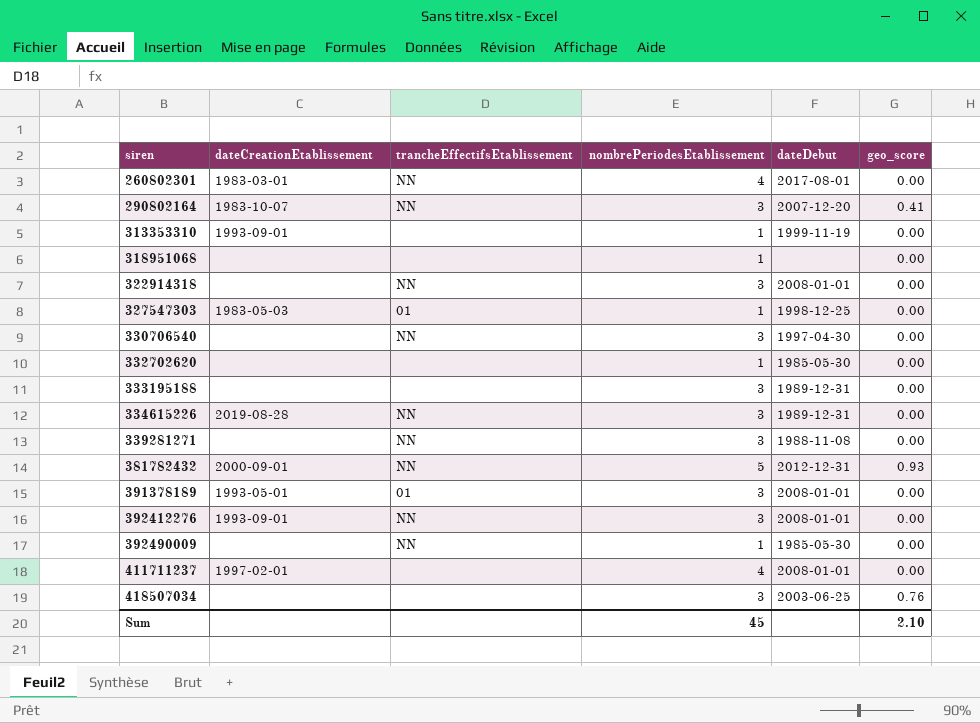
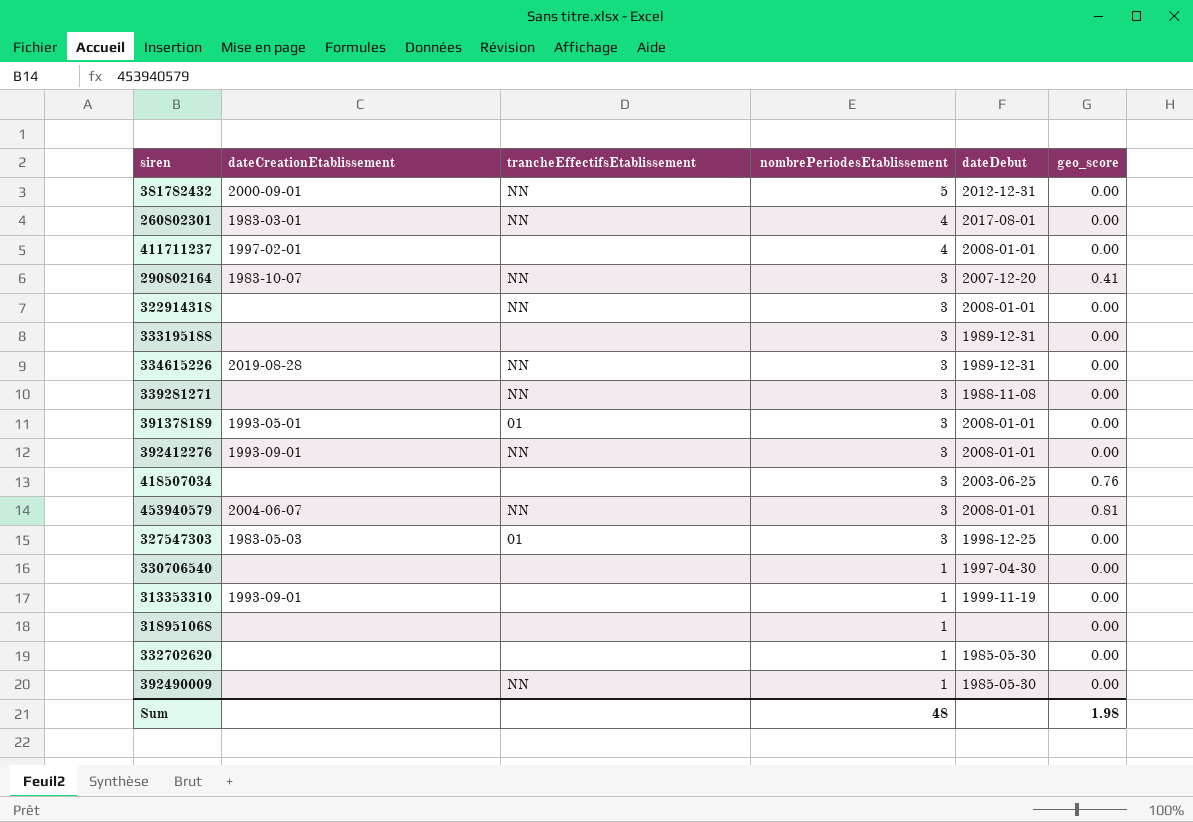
row order: siren ascending -> nombrePeriodesEtablissement descending
381782432 | geo_score: 0.93 -> 0.00
row 453940579: none -> 2004-06-07 | NN | 3 | 2008-01-01 | 0.81
327547303 | nombrePeriodesEtablissement: 1 -> 3
330706540 | trancheEffectifsEtablissement: NN -> none
330706540 | nombrePeriodesEtablissement: 3 -> 1
Sum | nombrePeriodesEtablissement: 45 -> 48
Sum | geo_score: 2.10 -> 1.98

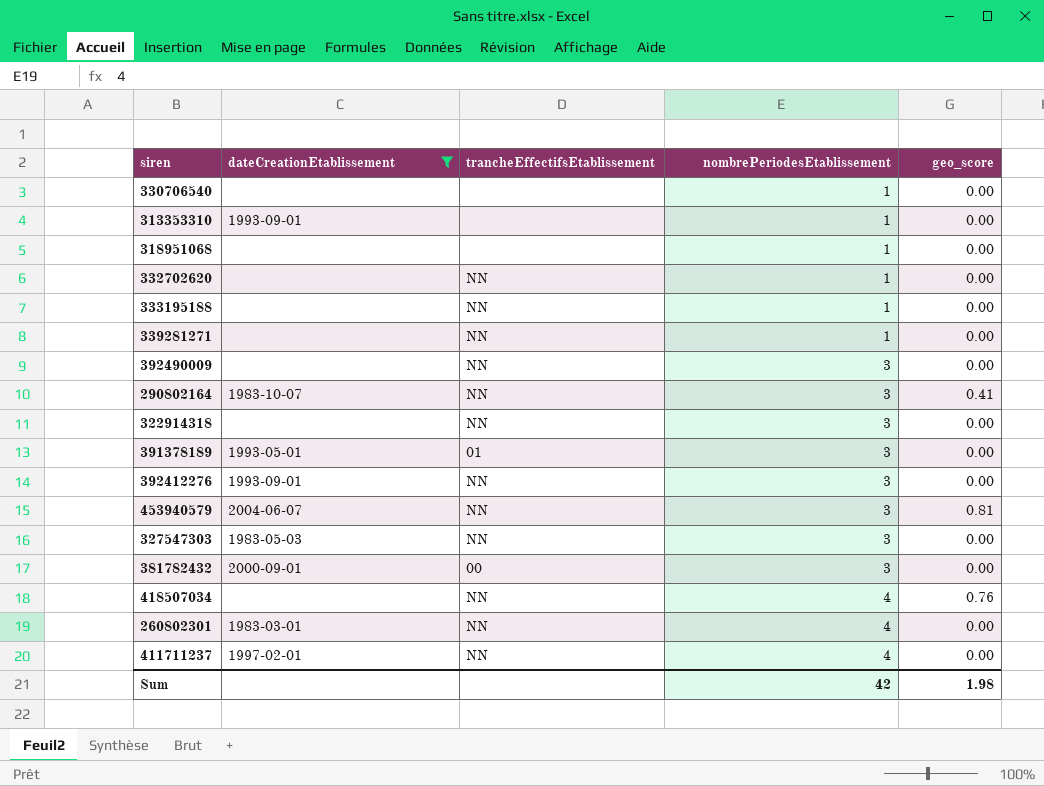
filter: none -> dateCreationEtablissement != 2019-08-28
row order: nombrePeriodesEtablissement descending -> nombrePeriodesEtablissement ascending
column dateDebut | position: 5 -> none
332702620 | trancheEffectifsEtablissement: none -> NN
333195188 | trancheEffectifsEtablissement: none -> NN
333195188 | nombrePeriodesEtablissement: 3 -> 1
339281271 | nombrePeriodesEtablissement: 3 -> 1
392490009 | nombrePeriodesEtablissement: 1 -> 3
327547303 | trancheEffectifsEtablissement: 01 -> NN
381782432 | trancheEffectifsEtablissement: NN -> 00
381782432 | nombrePeriodesEtablissement: 5 -> 3
418507034 | trancheEffectifsEtablissement: none -> NN
418507034 | nombrePeriodesEtablissement: 3 -> 4
411711237 | trancheEffectifsEtablissement: none -> NN
Sum | nombrePeriodesEtablissement: 48 -> 42

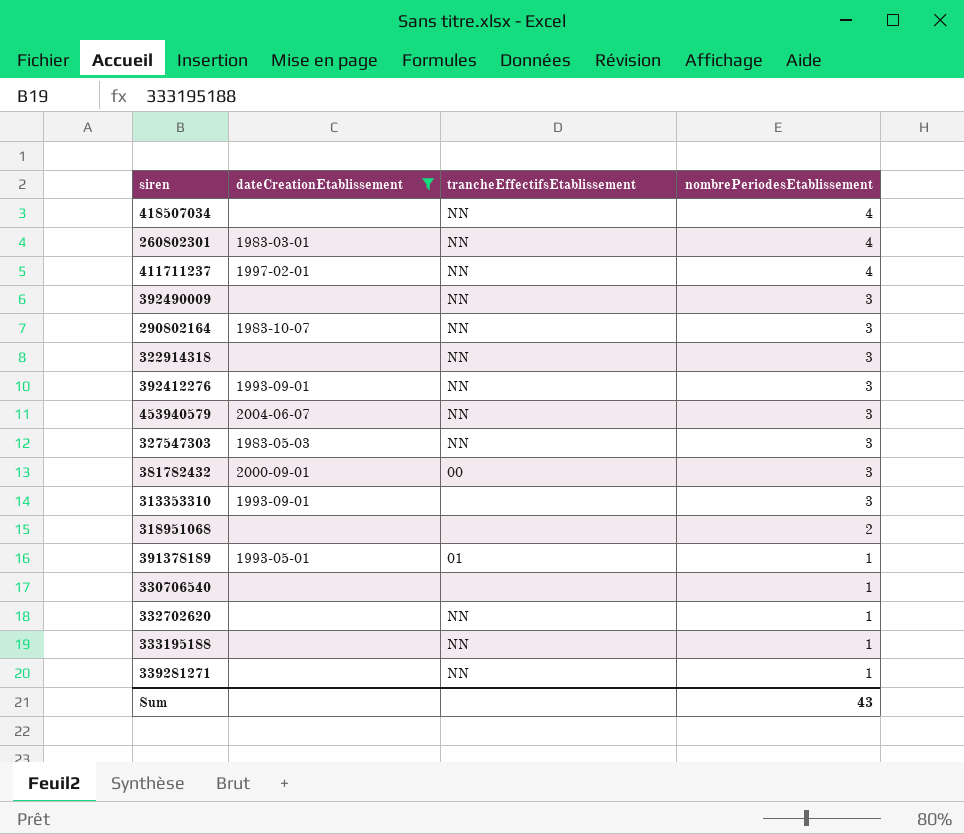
row order: nombrePeriodesEtablissement ascending -> nombrePeriodesEtablissement descending
column geo_score | position: 5 -> none
313353310 | nombrePeriodesEtablissement: 1 -> 3
318951068 | nombrePeriodesEtablissement: 1 -> 2
391378189 | nombrePeriodesEtablissement: 3 -> 1
Sum | nombrePeriodesEtablissement: 42 -> 43

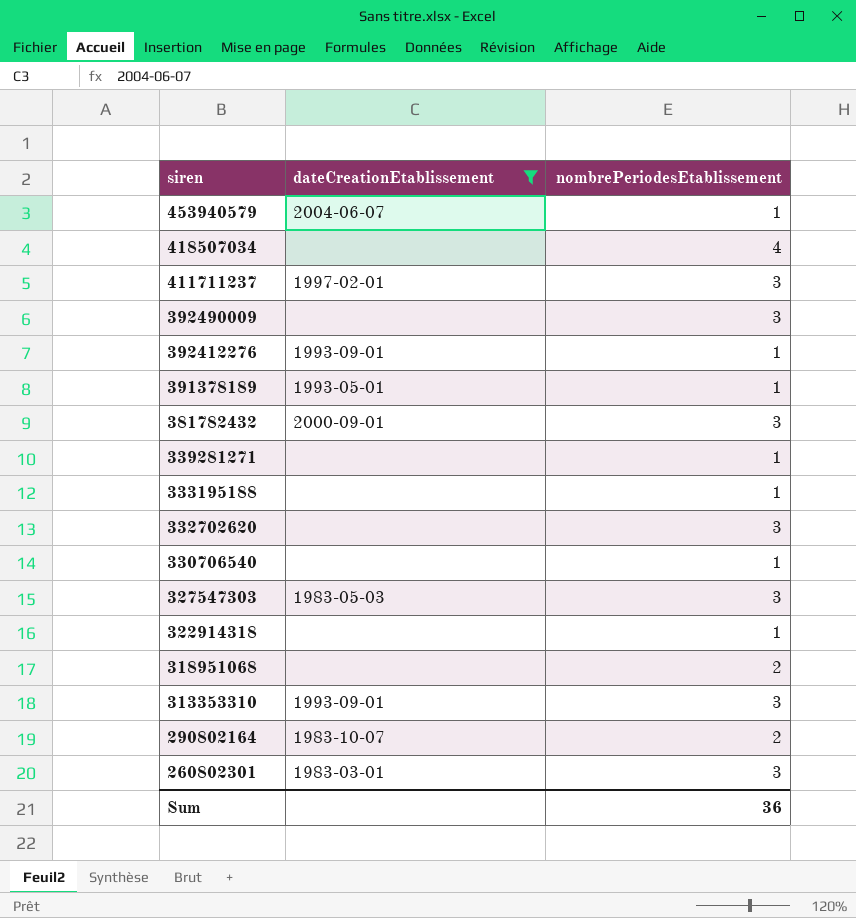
row order: nombrePeriodesEtablissement descending -> siren descending
column trancheEffectifsEtablissement | position: 3 -> none
453940579 | nombrePeriodesEtablissement: 3 -> 1
411711237 | nombrePeriodesEtablissement: 4 -> 3
392412276 | nombrePeriodesEtablissement: 3 -> 1
332702620 | nombrePeriodesEtablissement: 1 -> 3
322914318 | nombrePeriodesEtablissement: 3 -> 1
290802164 | nombrePeriodesEtablissement: 3 -> 2
260802301 | nombrePeriodesEtablissement: 4 -> 3
Sum | nombrePeriodesEtablissement: 43 -> 36

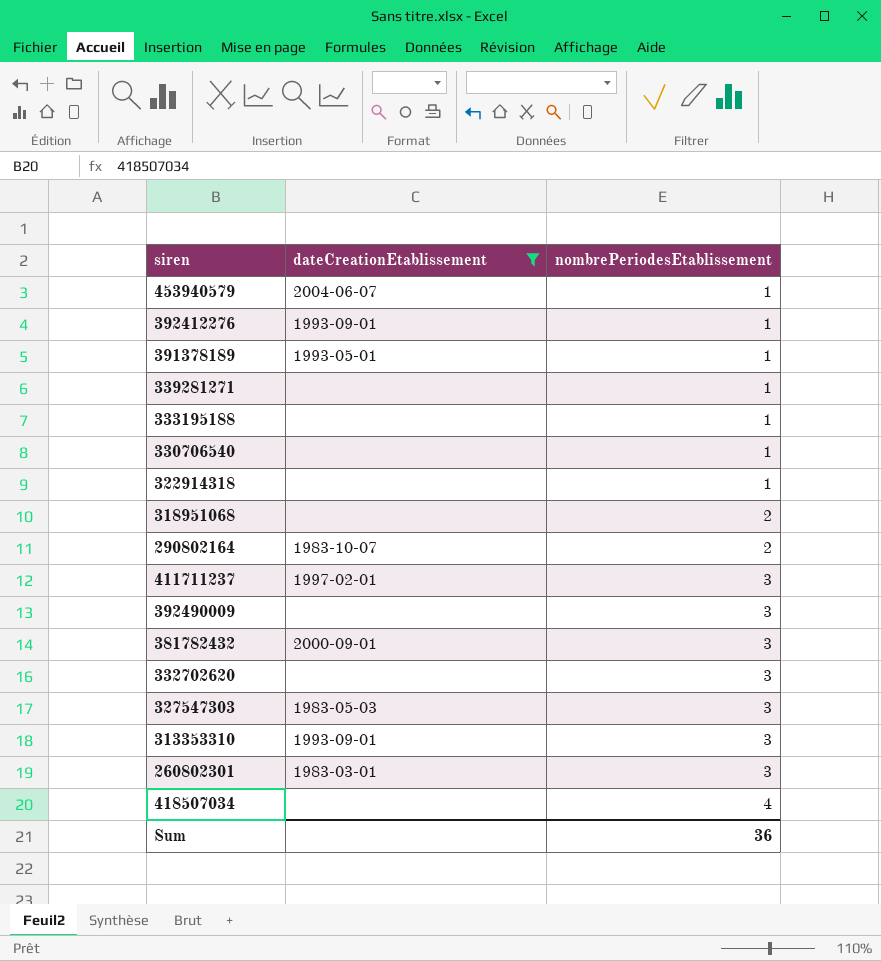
row order: siren descending -> nombrePeriodesEtablissement ascending

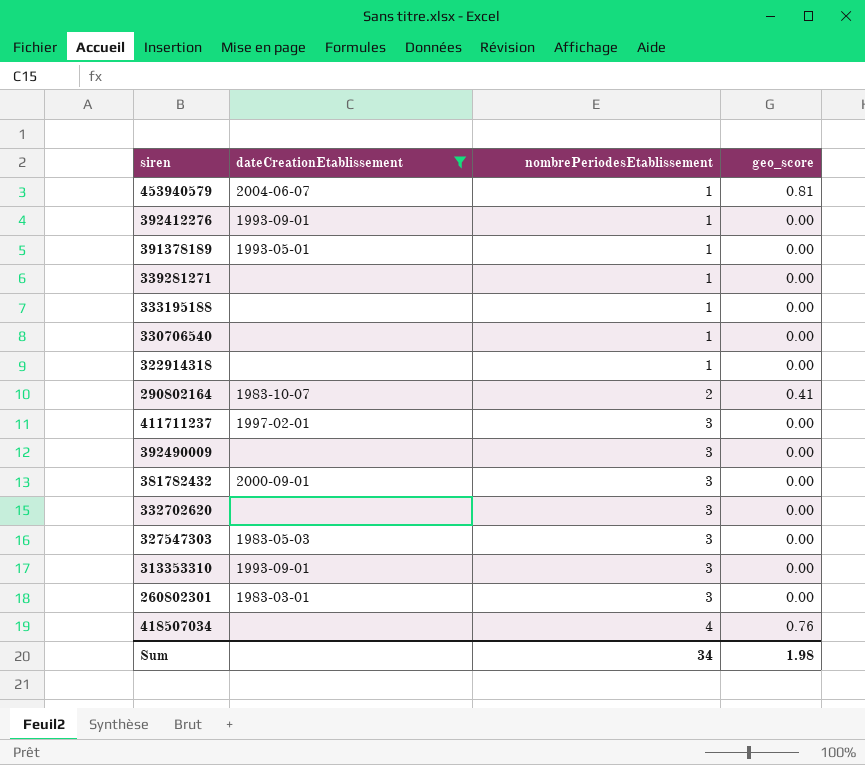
column geo_score | position: none -> 4
row 318951068: none | 2 -> none
Sum | nombrePeriodesEtablissement: 36 -> 34

